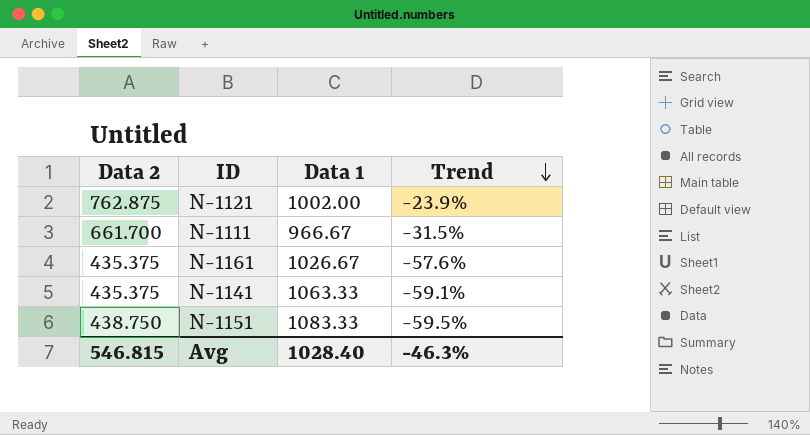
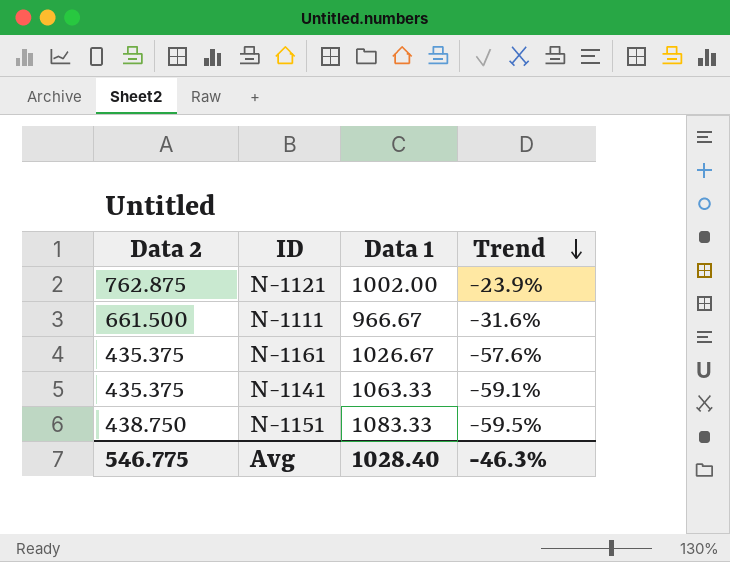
N-1111 | Data 2: 661.700 -> 661.500
N-1111 | Trend: -31.5% -> -31.6%
Avg | Data 2: 546.815 -> 546.775

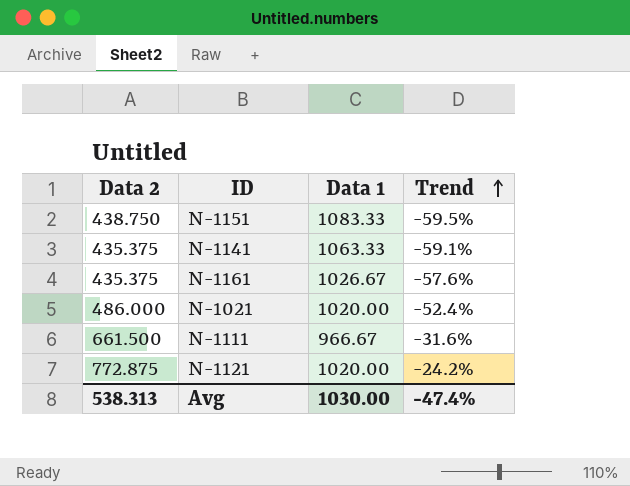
row order: Trend descending -> Trend ascending
row N-1021: none -> 486.000 | 1020.00 | -52.4%
N-1121 | Data 2: 762.875 -> 772.875
N-1121 | Data 1: 1002.00 -> 1020.00
N-1121 | Trend: -23.9% -> -24.2%
Avg | Data 2: 546.775 -> 538.313
Avg | Data 1: 1028.40 -> 1030.00
Avg | Trend: -46.3% -> -47.4%

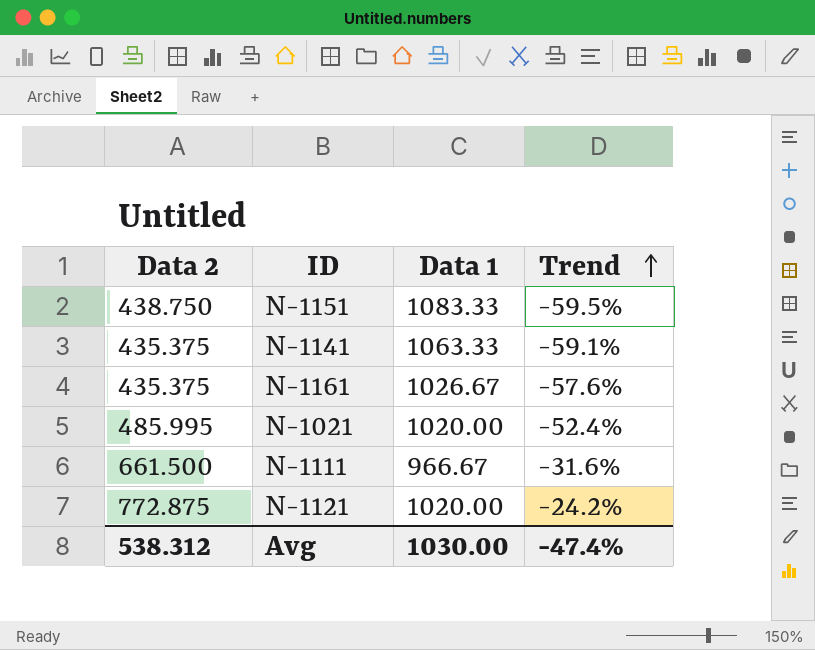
N-1021 | Data 2: 486.000 -> 485.995
Avg | Data 2: 538.313 -> 538.312

